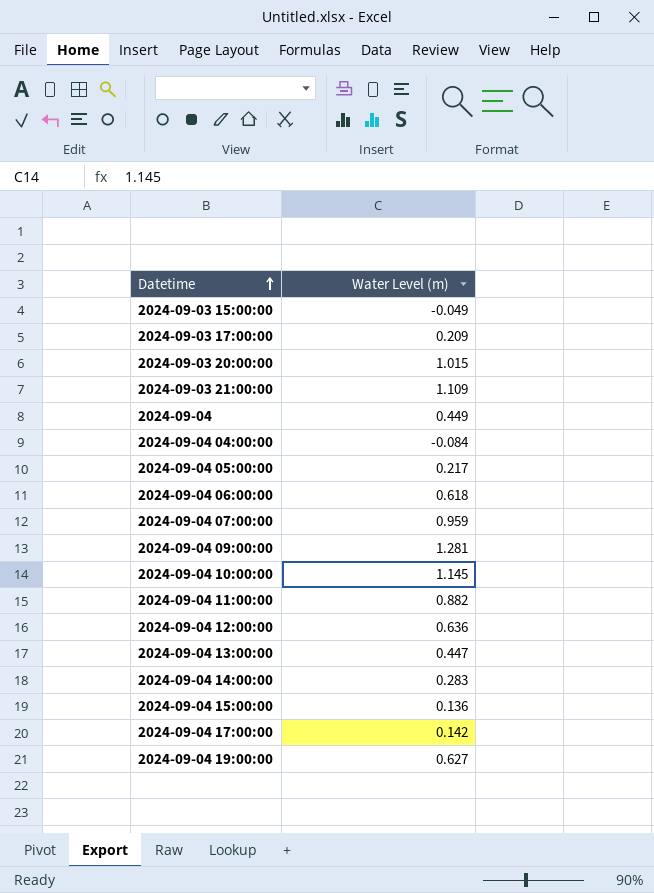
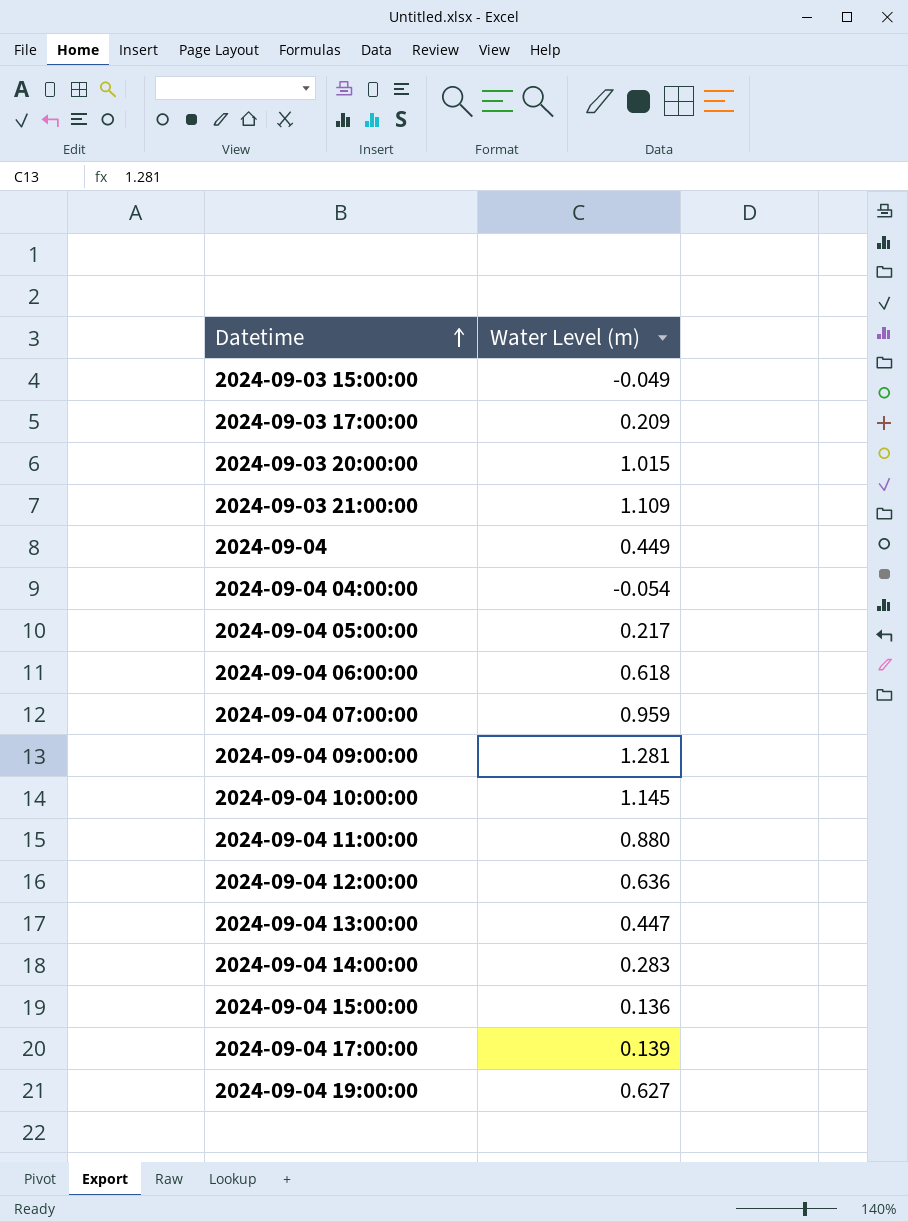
2024-09-04 04:00:00 | Water Level (m): -0.084 -> -0.054
2024-09-04 11:00:00 | Water Level (m): 0.882 -> 0.880
2024-09-04 17:00:00 | Water Level (m): 0.142 -> 0.139

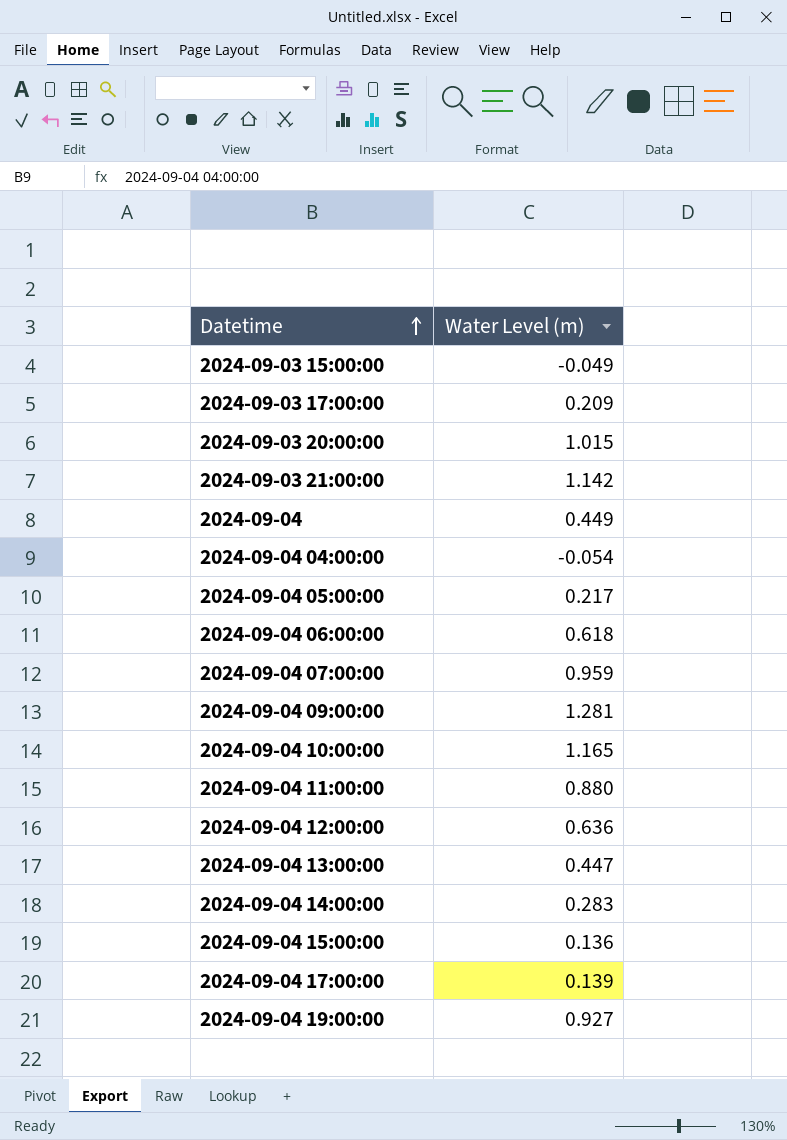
2024-09-03 21:00:00 | Water Level (m): 1.109 -> 1.142
2024-09-04 10:00:00 | Water Level (m): 1.145 -> 1.165
2024-09-04 19:00:00 | Water Level (m): 0.627 -> 0.927

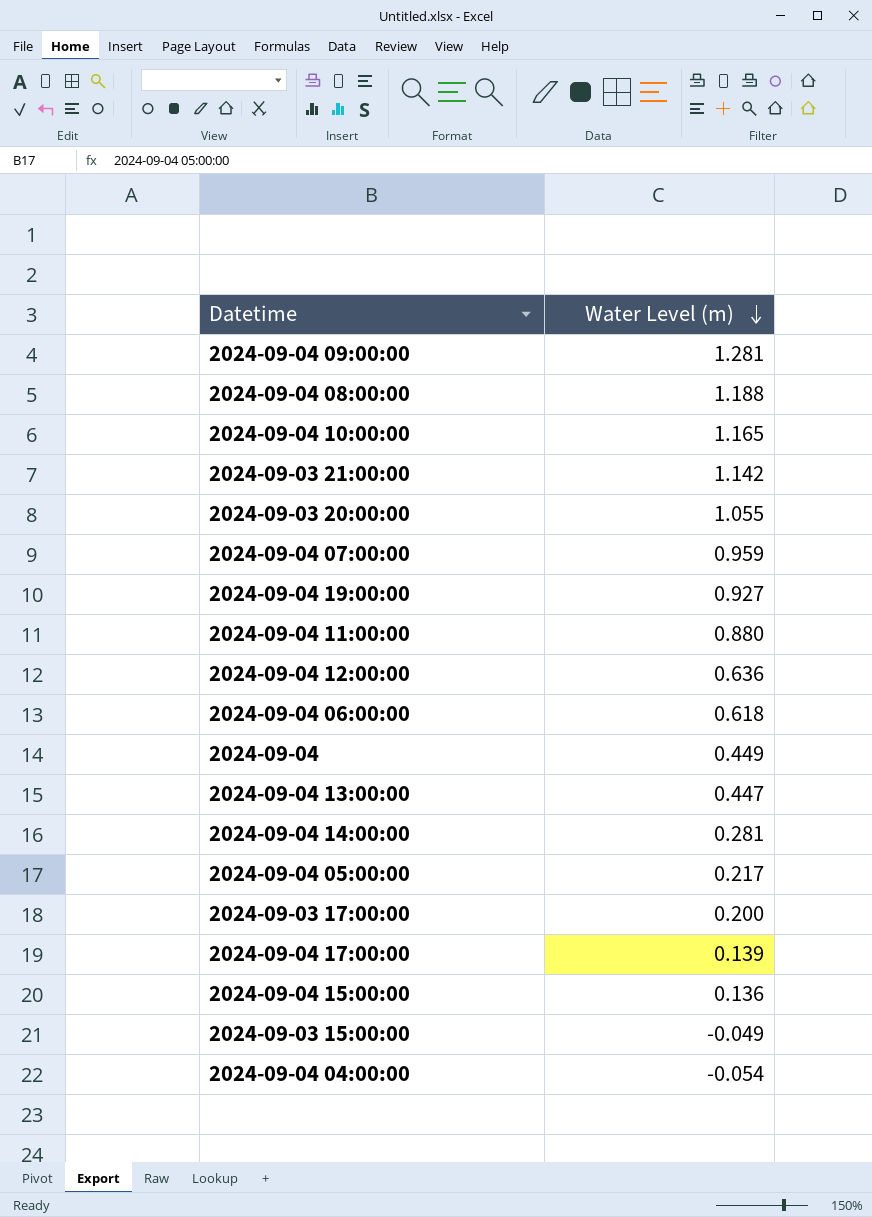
row order: Datetime ascending -> Water Level (m) descending
row 2024-09-04 08:00:00: none -> 1.188
2024-09-03 20:00:00 | Water Level (m): 1.015 -> 1.055
2024-09-04 14:00:00 | Water Level (m): 0.283 -> 0.281
2024-09-03 17:00:00 | Water Level (m): 0.209 -> 0.200

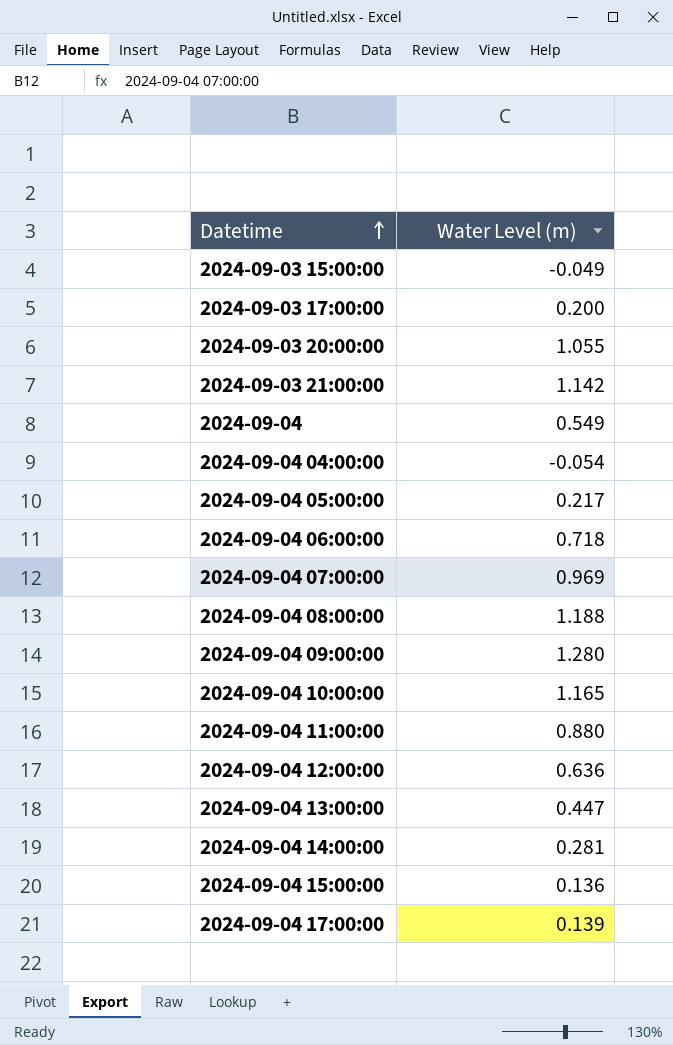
row order: Water Level (m) descending -> Datetime ascending
row 2024-09-04 19:00:00: 0.927 -> none
2024-09-04 | Water Level (m): 0.449 -> 0.549
2024-09-04 06:00:00 | Water Level (m): 0.618 -> 0.718
2024-09-04 07:00:00 | Water Level (m): 0.959 -> 0.969
2024-09-04 09:00:00 | Water Level (m): 1.281 -> 1.280

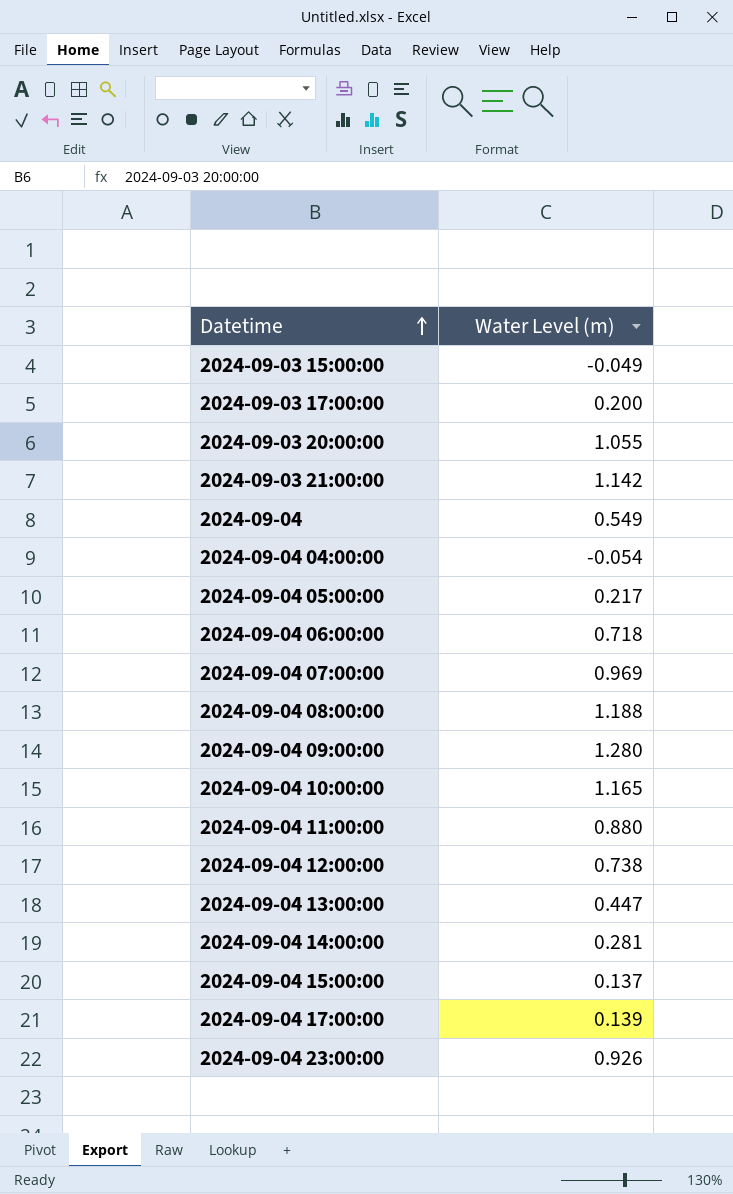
2024-09-04 12:00:00 | Water Level (m): 0.636 -> 0.738
2024-09-04 15:00:00 | Water Level (m): 0.136 -> 0.137
row 2024-09-04 23:00:00: none -> 0.926

